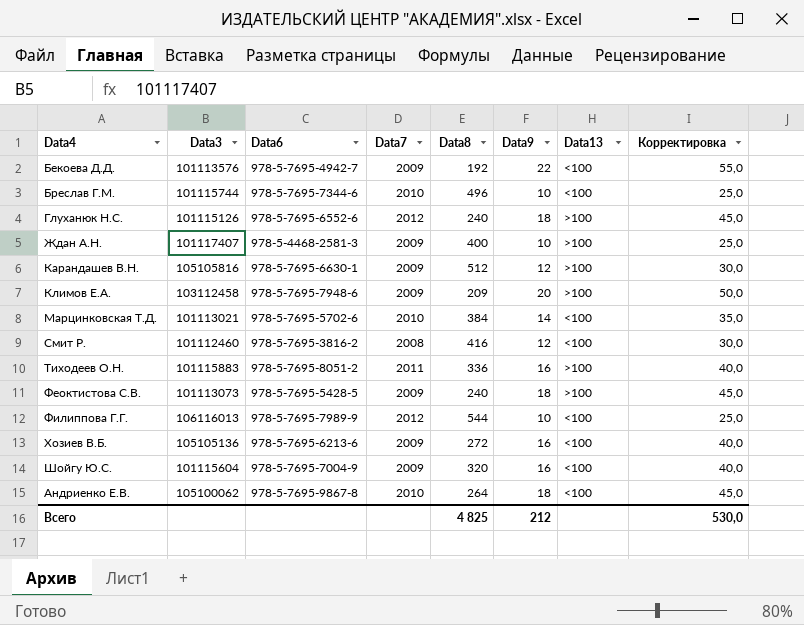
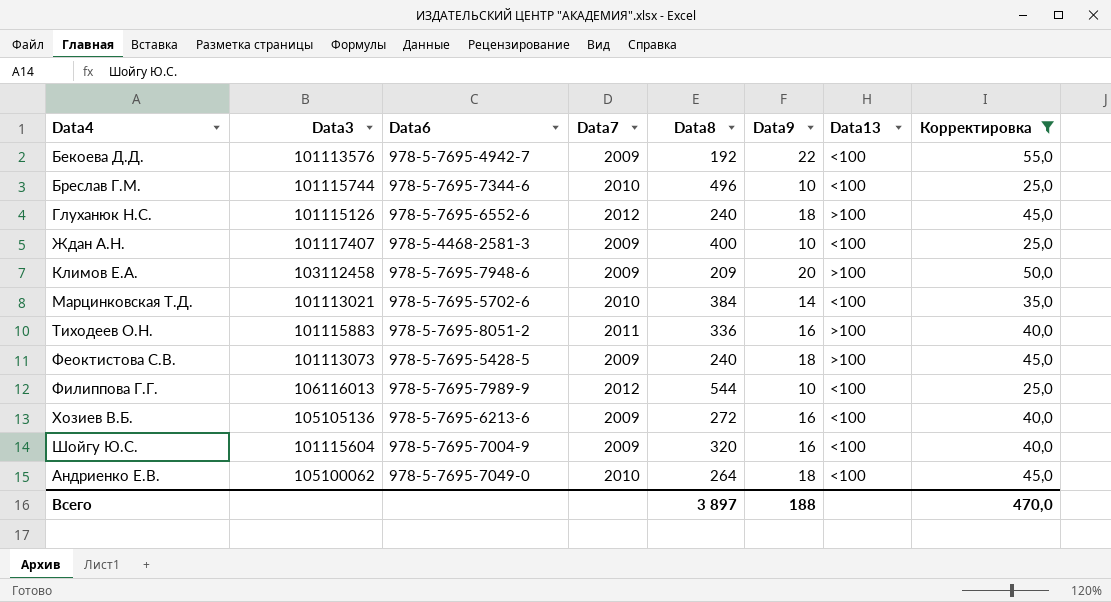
filter: none -> Корректировка != 30,0
Ждан А.Н. | Data13: >100 -> <100
Андриенко Е.В. | Data6: 978-5-7695-9867-8 -> 978-5-7695-7049-0
Всего | Data8: 4 825 -> 3 897
Всего | Data9: 212 -> 188
Всего | Корректировка: 530,0 -> 470,0

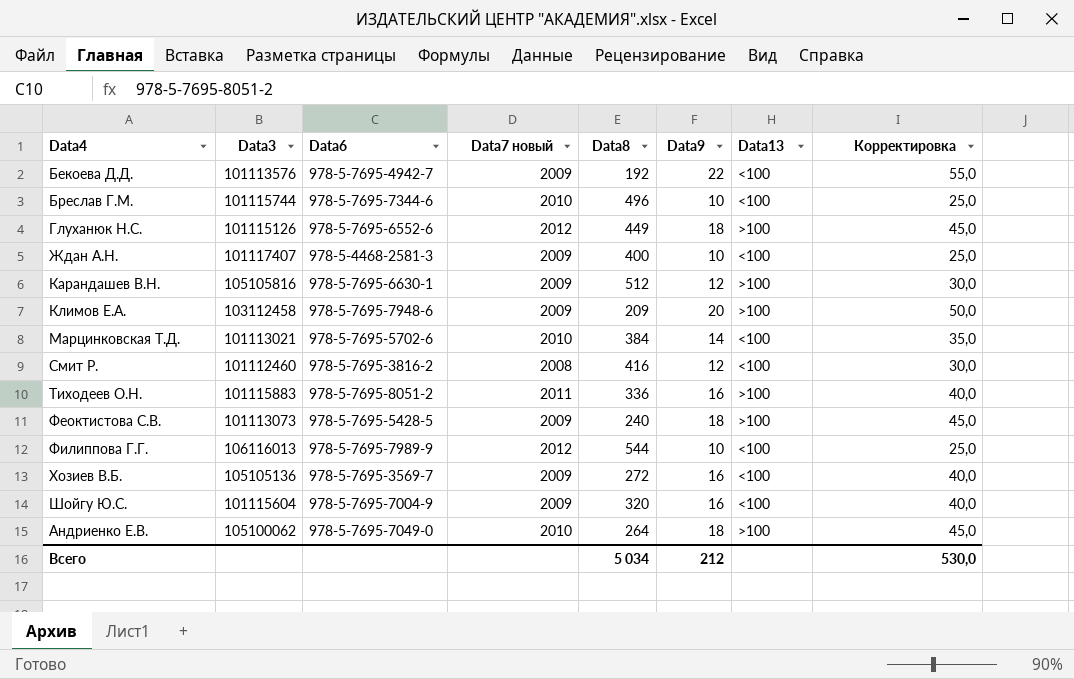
filter: Корректировка != 30,0 -> none
column name: Data7 -> Data7 новый
Глуханюк Н.С. | Data8: 240 -> 449
Хозиев В.Б. | Data6: 978-5-7695-6213-6 -> 978-5-7695-3569-7
Андриенко Е.В. | Data13: <100 -> >100
Всего | Data8: 3 897 -> 5 034
Всего | Data9: 188 -> 212
Всего | Корректировка: 470,0 -> 530,0

